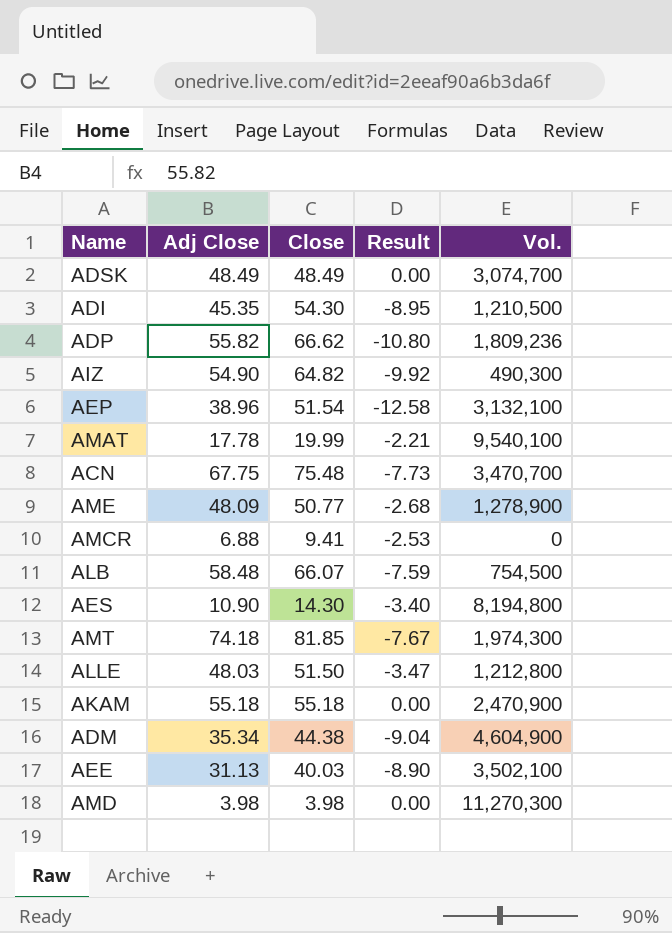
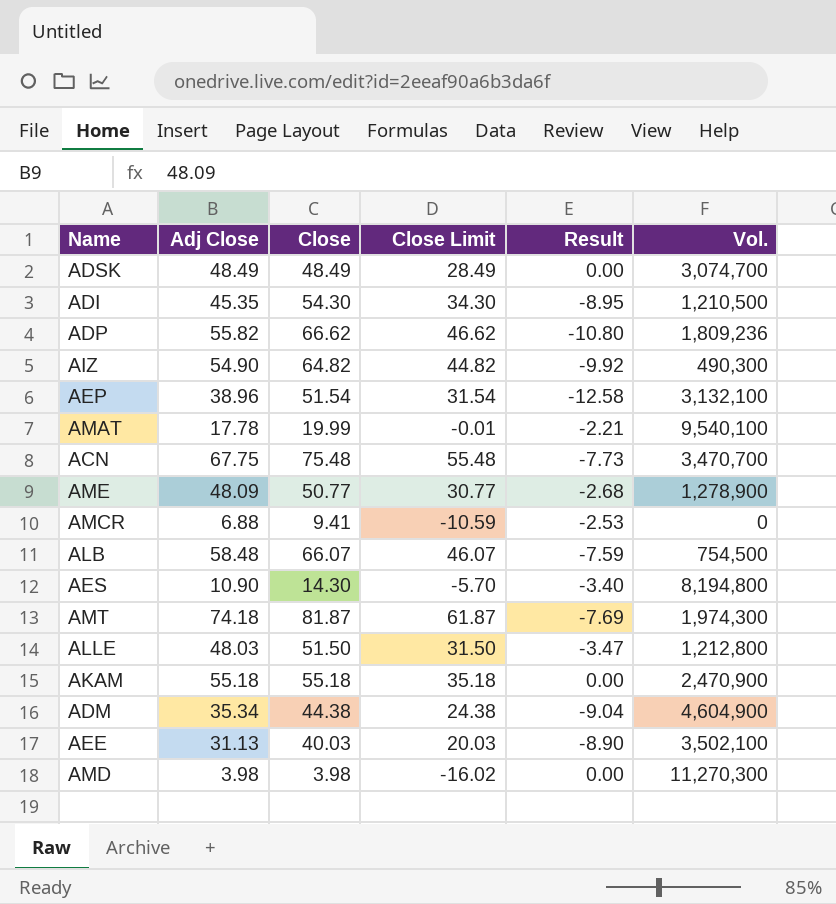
column Close Limit | formula: none -> [Close] - 20
AMT | Close: 81.85 -> 81.87
AMT | Result: -7.67 -> -7.69

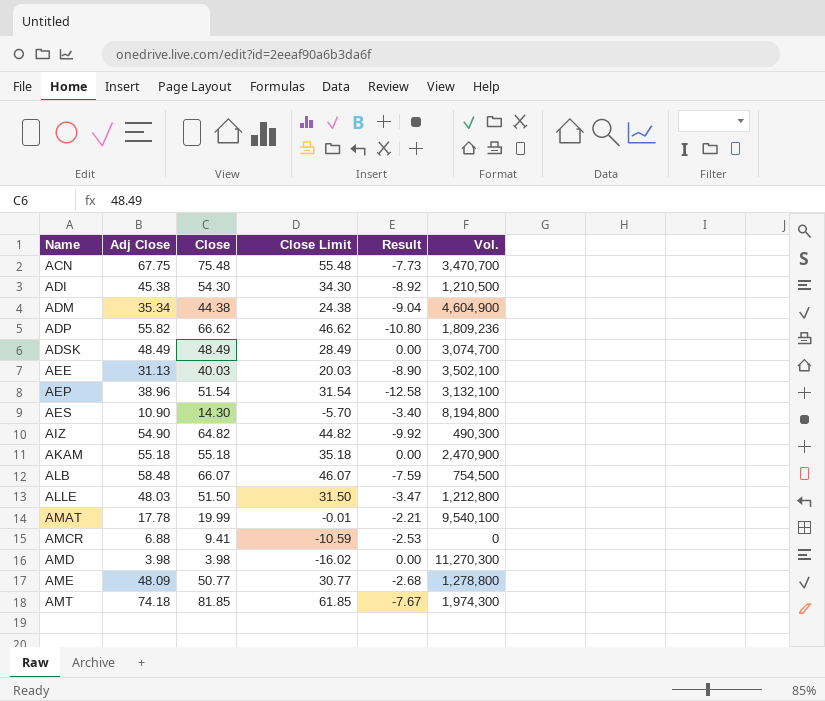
row order: none -> Name ascending
ADI | Adj Close: 45.35 -> 45.38
ADI | Result: -8.95 -> -8.92
AME | Vol.: 1,278,900 -> 1,278,800
AMT | Close: 81.87 -> 81.85
AMT | Close Limit: 61.87 -> 61.85
AMT | Result: -7.69 -> -7.67

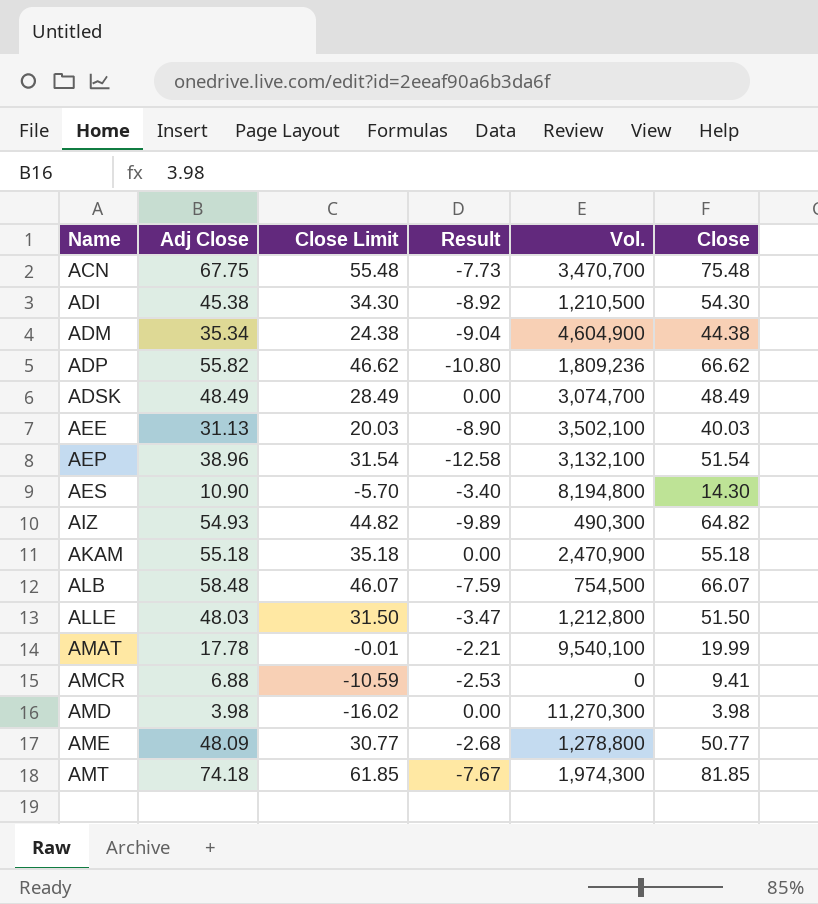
column Close | position: 3 -> 6
AIZ | Adj Close: 54.90 -> 54.93
AIZ | Result: -9.92 -> -9.89

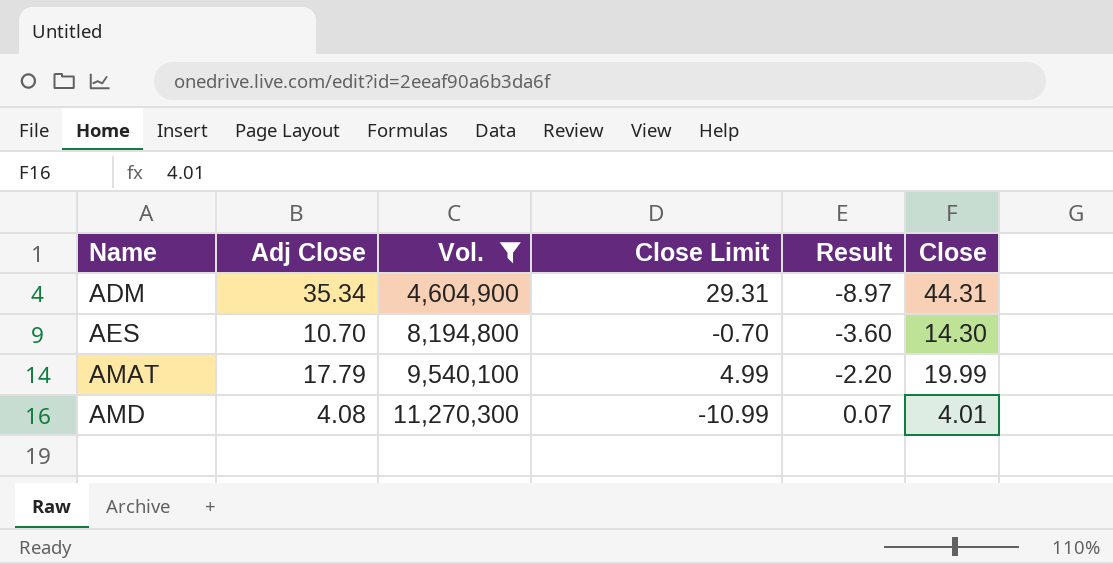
filter: none -> Vol. >= 4,604,900
column Vol. | position: 5 -> 3
column Close Limit | formula: [Close] - 20 -> [Close] - 15
ADM | Result: -9.04 -> -8.97
ADM | Close: 44.38 -> 44.31
AES | Adj Close: 10.90 -> 10.70
AES | Result: -3.40 -> -3.60
AMAT | Adj Close: 17.78 -> 17.79
AMAT | Result: -2.21 -> -2.20
AMD | Adj Close: 3.98 -> 4.08
AMD | Result: 0.00 -> 0.07
AMD | Close: 3.98 -> 4.01

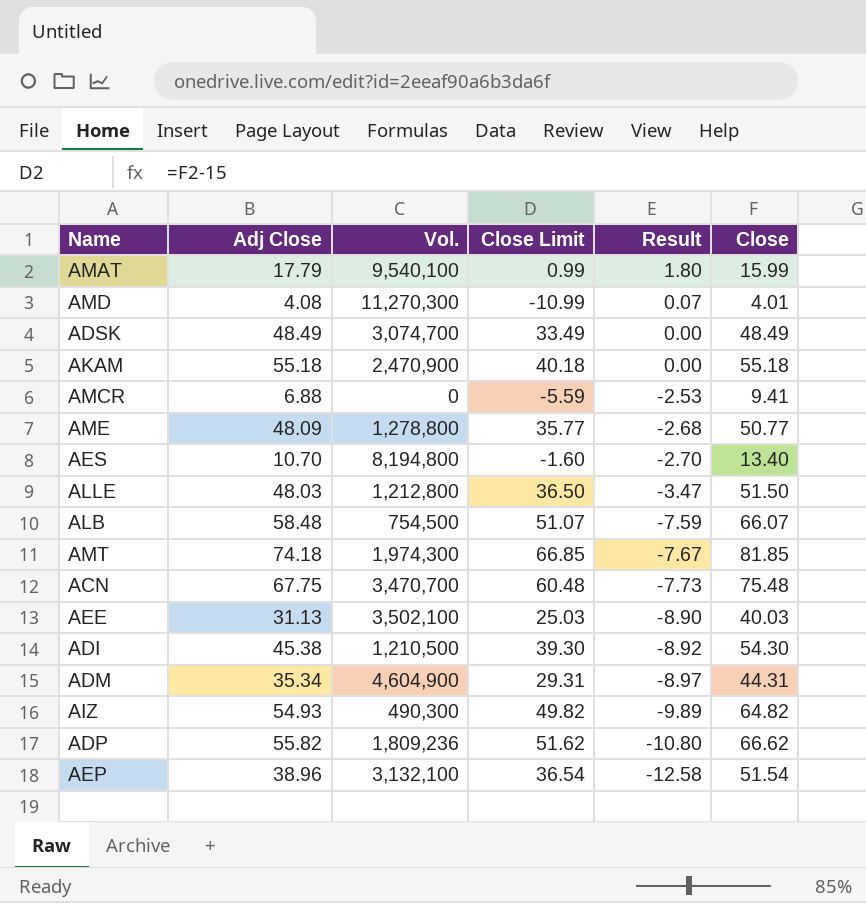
filter: Vol. >= 4,604,900 -> none
row order: Name ascending -> Result descending
AMAT | Close Limit: 4.99 -> 0.99
AMAT | Result: -2.20 -> 1.80
AMAT | Close: 19.99 -> 15.99
AES | Close Limit: -0.70 -> -1.60
AES | Result: -3.60 -> -2.70
AES | Close: 14.30 -> 13.40

